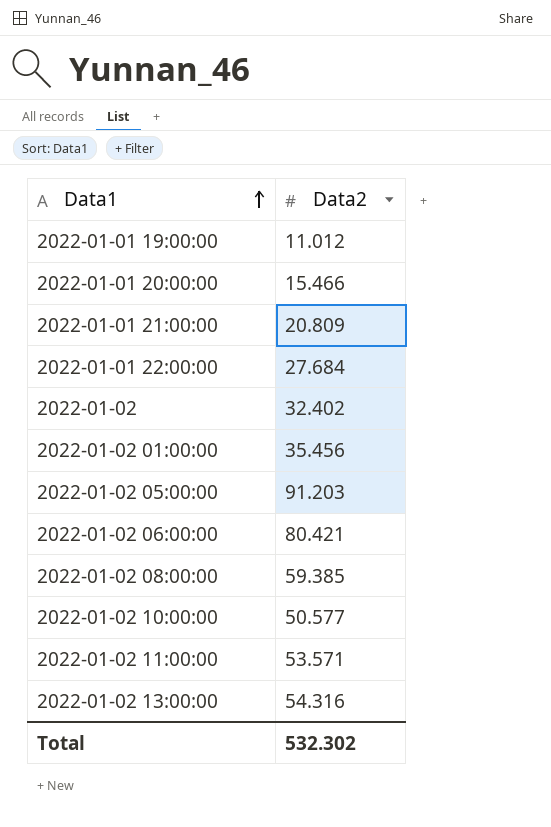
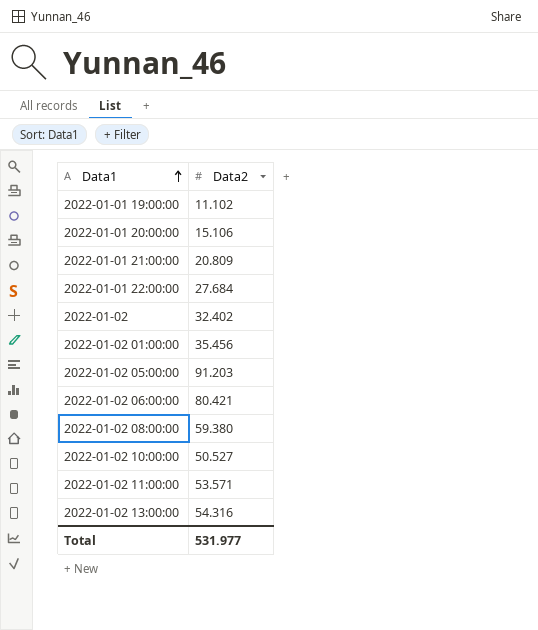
2022-01-01 19:00:00 | Data2: 11.012 -> 11.102
2022-01-01 20:00:00 | Data2: 15.466 -> 15.106
2022-01-02 08:00:00 | Data2: 59.385 -> 59.380
2022-01-02 10:00:00 | Data2: 50.577 -> 50.527
Total | Data2: 532.302 -> 531.977

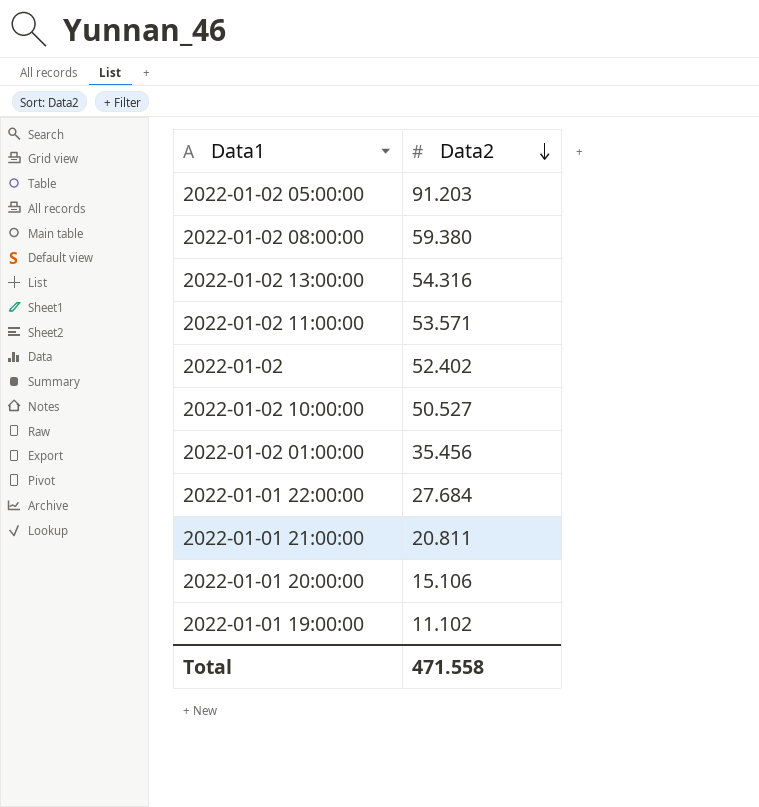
row order: Data1 ascending -> Data2 descending
row 2022-01-02 06:00:00: 80.421 -> none
2022-01-02 | Data2: 32.402 -> 52.402
2022-01-01 21:00:00 | Data2: 20.809 -> 20.811
Total | Data2: 531.977 -> 471.558

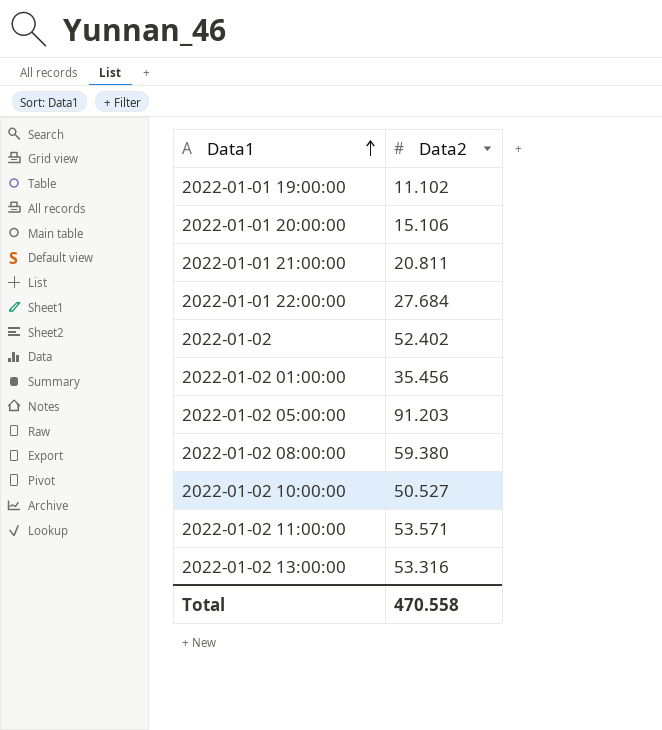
row order: Data2 descending -> Data1 ascending
2022-01-02 13:00:00 | Data2: 54.316 -> 53.316
Total | Data2: 471.558 -> 470.558

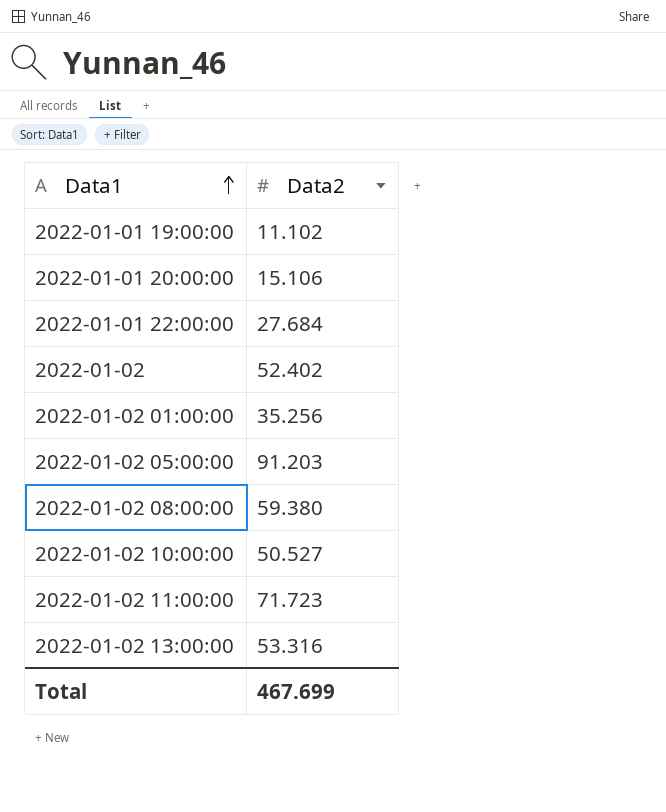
row 2022-01-01 21:00:00: 20.811 -> none
2022-01-02 01:00:00 | Data2: 35.456 -> 35.256
2022-01-02 11:00:00 | Data2: 53.571 -> 71.723
Total | Data2: 470.558 -> 467.699

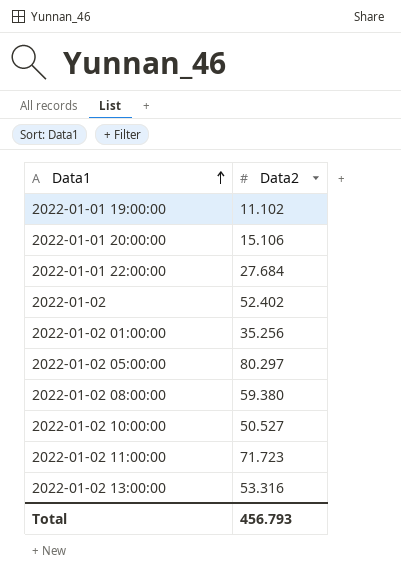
2022-01-02 05:00:00 | Data2: 91.203 -> 80.297
Total | Data2: 467.699 -> 456.793

